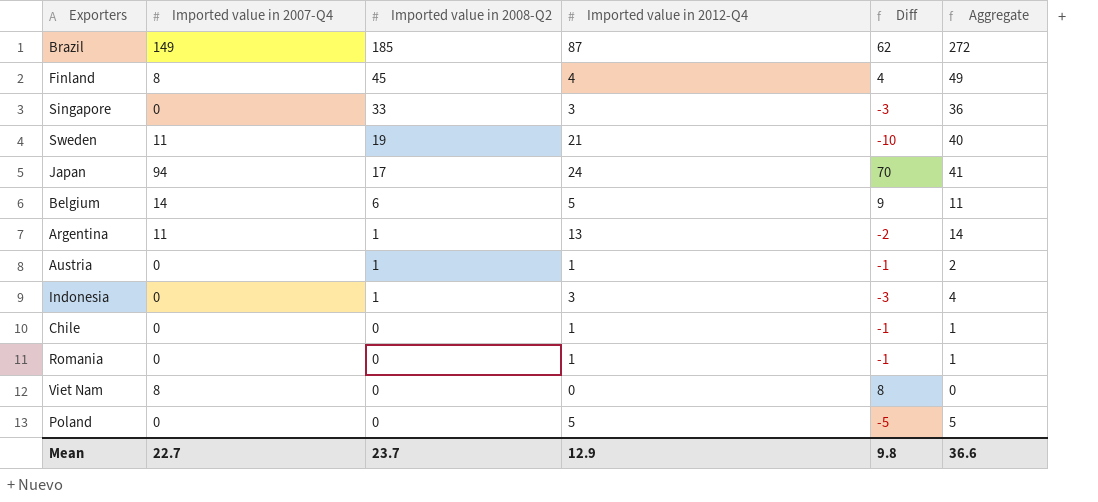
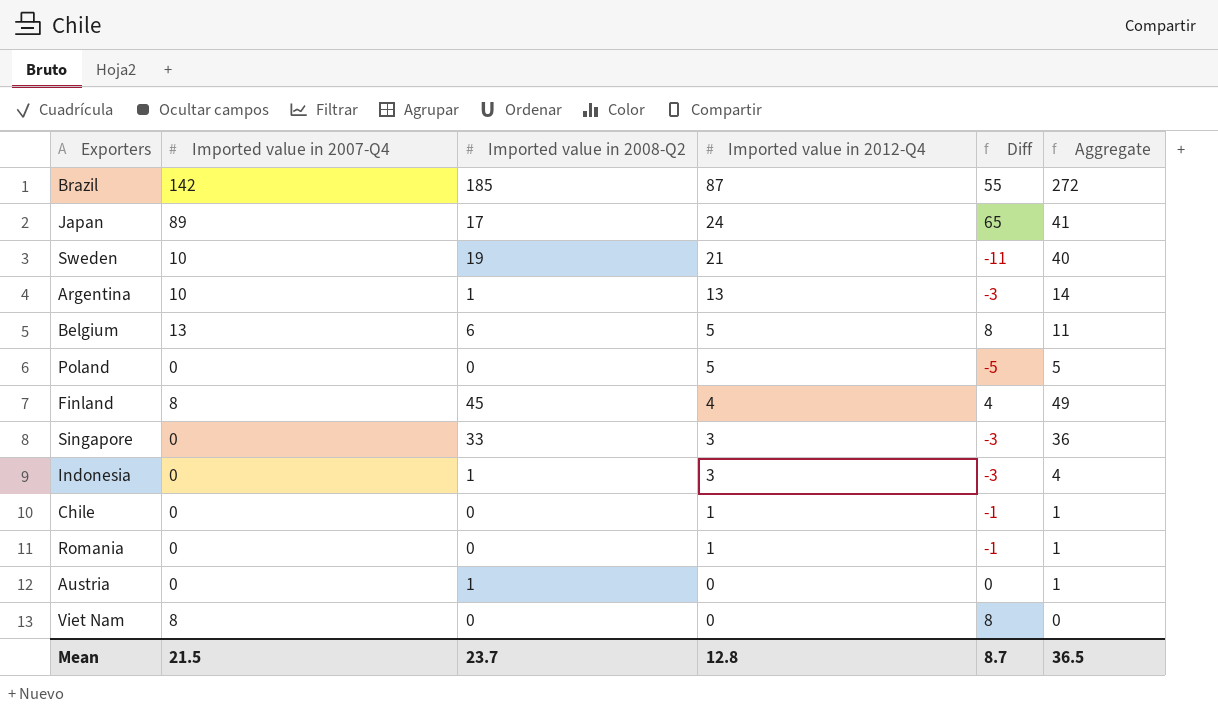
row order: Imported value in 2008-Q2 descending -> Imported value in 2012-Q4 descending
Brazil | Imported value in 2007-Q4: 149 -> 142
Brazil | Diff: 62 -> 55
Japan | Imported value in 2007-Q4: 94 -> 89
Japan | Diff: 70 -> 65
Sweden | Imported value in 2007-Q4: 11 -> 10
Sweden | Diff: -10 -> -11
Argentina | Imported value in 2007-Q4: 11 -> 10
Argentina | Diff: -2 -> -3
Belgium | Imported value in 2007-Q4: 14 -> 13
Belgium | Diff: 9 -> 8
Austria | Imported value in 2012-Q4: 1 -> 0
Austria | Diff: -1 -> 0
Austria | Aggregate: 2 -> 1
Mean | Imported value in 2007-Q4: 22.7 -> 21.5
Mean | Imported value in 2012-Q4: 12.9 -> 12.8
Mean | Diff: 9.8 -> 8.7
Mean | Aggregate: 36.6 -> 36.5

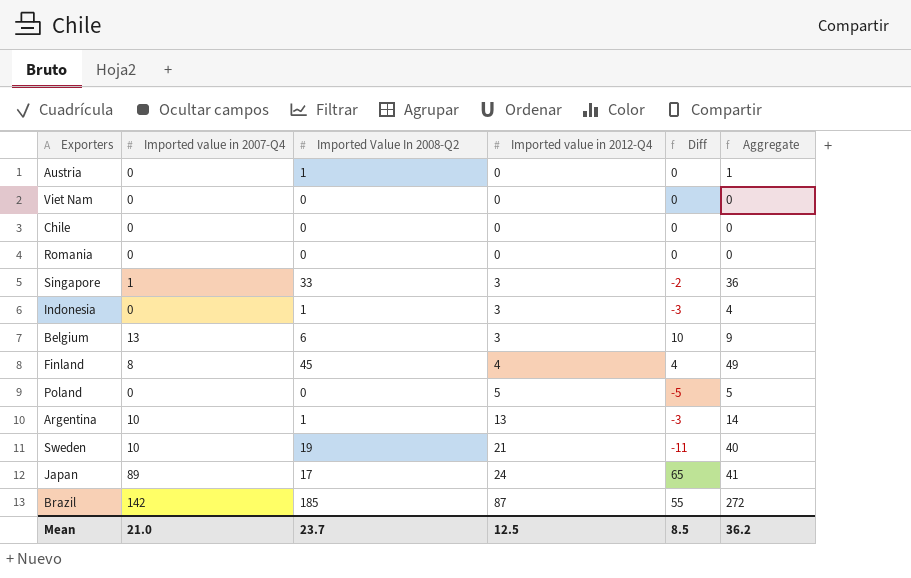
row order: Imported value in 2012-Q4 descending -> Imported value in 2012-Q4 ascending
column name: Imported value in 2008-Q2 -> Imported Value In 2008-Q2
Viet Nam | Imported value in 2007-Q4: 8 -> 0
Viet Nam | Diff: 8 -> 0
Chile | Imported value in 2012-Q4: 1 -> 0
Chile | Diff: -1 -> 0
Chile | Aggregate: 1 -> 0
Romania | Imported value in 2012-Q4: 1 -> 0
Romania | Diff: -1 -> 0
Romania | Aggregate: 1 -> 0
Singapore | Imported value in 2007-Q4: 0 -> 1
Singapore | Diff: -3 -> -2
Belgium | Imported value in 2012-Q4: 5 -> 3
Belgium | Diff: 8 -> 10
Belgium | Aggregate: 11 -> 9
Mean | Imported value in 2007-Q4: 21.5 -> 21.0
Mean | Imported value in 2012-Q4: 12.8 -> 12.5
Mean | Diff: 8.7 -> 8.5
Mean | Aggregate: 36.5 -> 36.2

